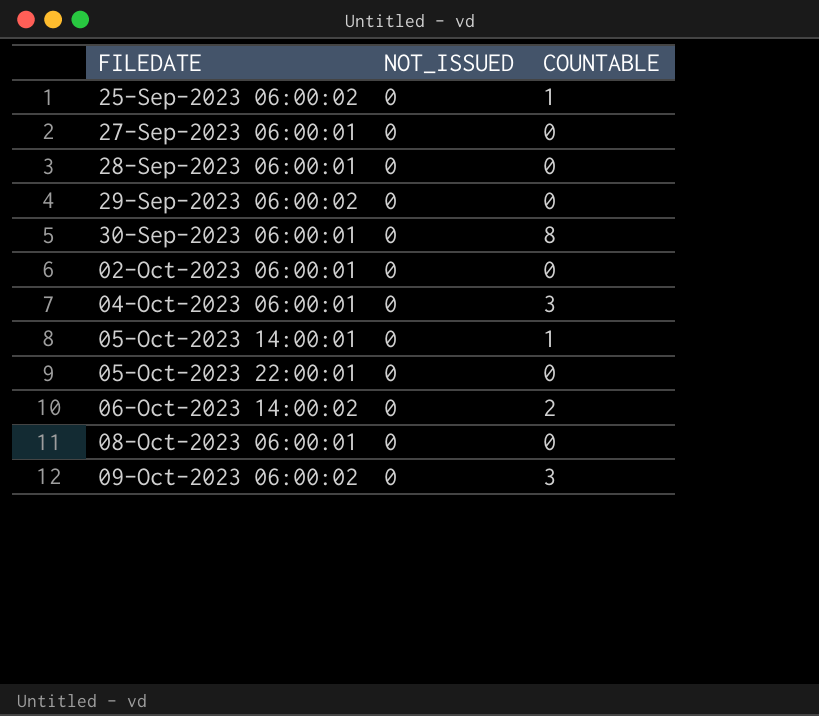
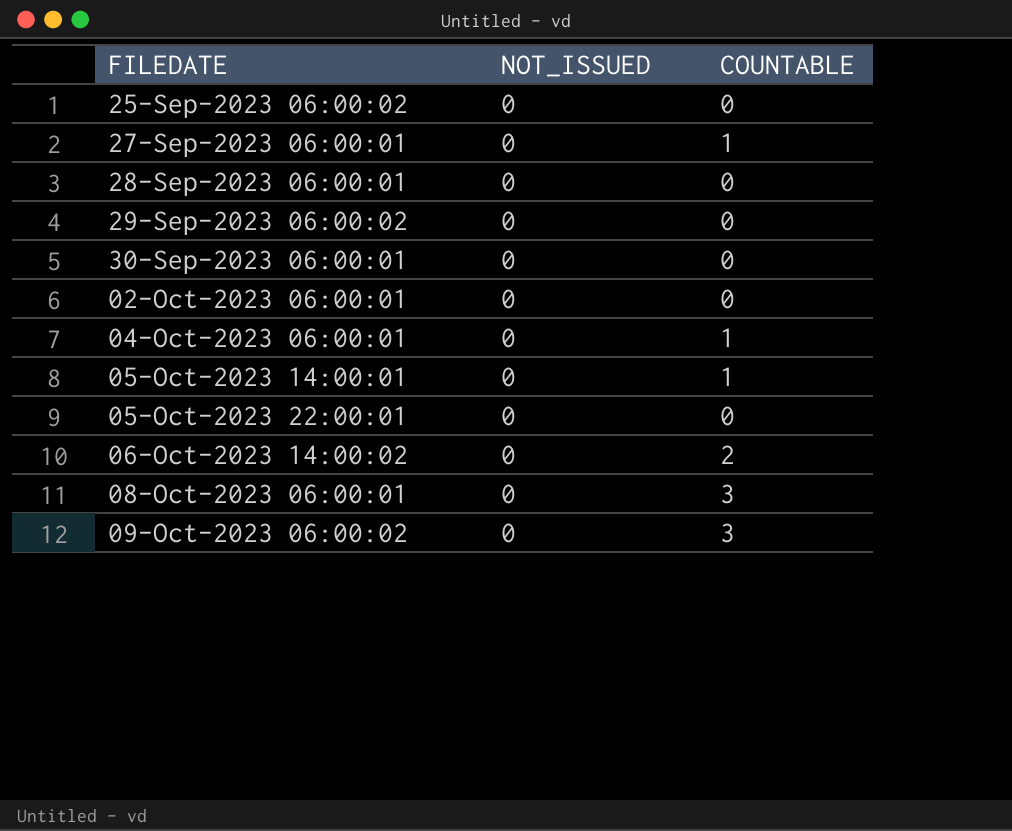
25-Sep-2023 06:00:02 | COUNTABLE: 1 -> 0
27-Sep-2023 06:00:01 | COUNTABLE: 0 -> 1
30-Sep-2023 06:00:01 | COUNTABLE: 8 -> 0
04-Oct-2023 06:00:01 | COUNTABLE: 3 -> 1
08-Oct-2023 06:00:01 | COUNTABLE: 0 -> 3

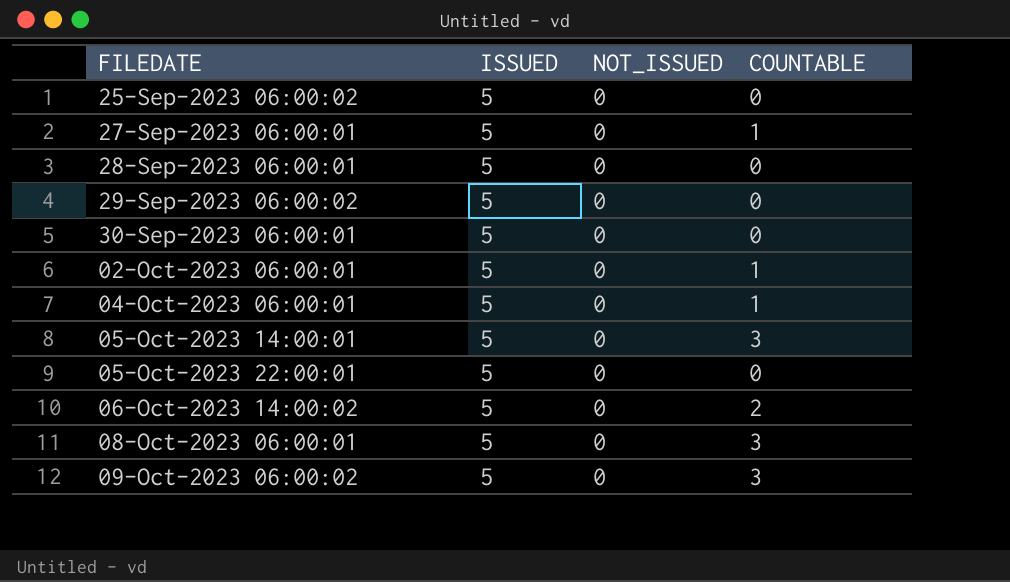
column ISSUED | position: none -> 2
02-Oct-2023 06:00:01 | COUNTABLE: 0 -> 1
05-Oct-2023 14:00:01 | COUNTABLE: 1 -> 3

